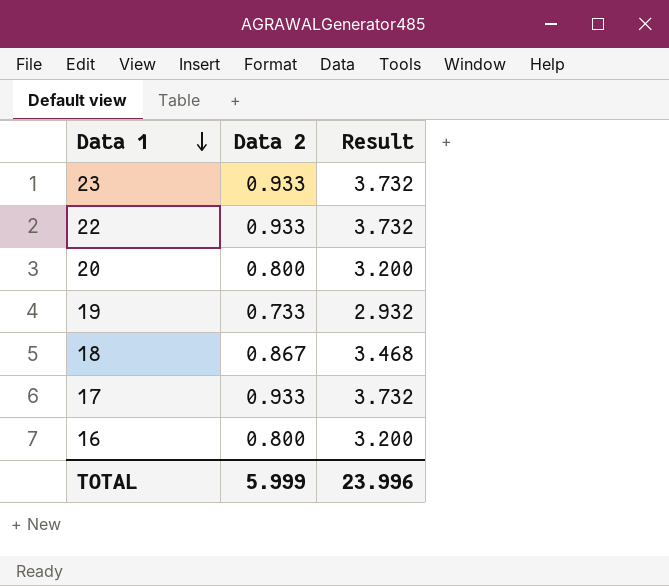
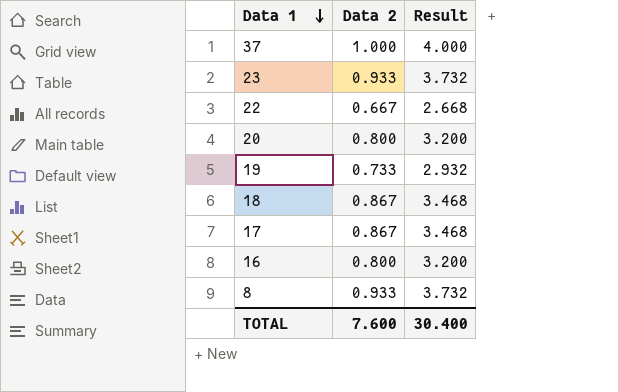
row 37: none -> 1.000 | 4.000
22 | Data 2: 0.933 -> 0.667
22 | Result: 3.732 -> 2.668
17 | Data 2: 0.933 -> 0.867
17 | Result: 3.732 -> 3.468
row 8: none -> 0.933 | 3.732
TOTAL | Data 2: 5.999 -> 7.600
TOTAL | Result: 23.996 -> 30.400

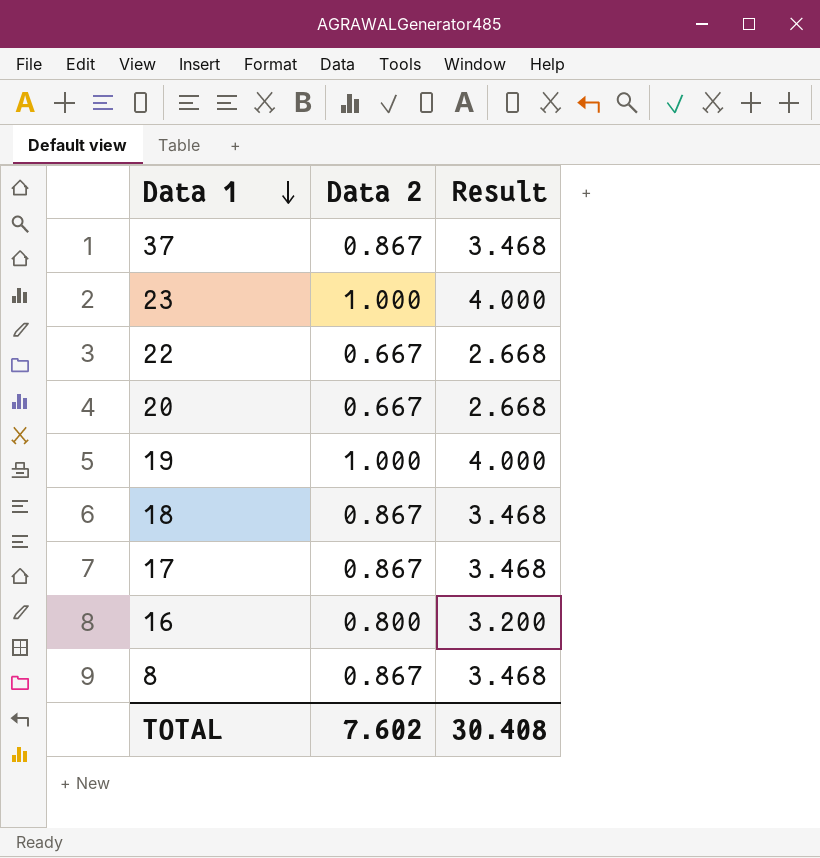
37 | Data 2: 1.000 -> 0.867
37 | Result: 4.000 -> 3.468
23 | Data 2: 0.933 -> 1.000
23 | Result: 3.732 -> 4.000
20 | Data 2: 0.800 -> 0.667
20 | Result: 3.200 -> 2.668
19 | Data 2: 0.733 -> 1.000
19 | Result: 2.932 -> 4.000
8 | Data 2: 0.933 -> 0.867
8 | Result: 3.732 -> 3.468
TOTAL | Data 2: 7.600 -> 7.602
TOTAL | Result: 30.400 -> 30.408

